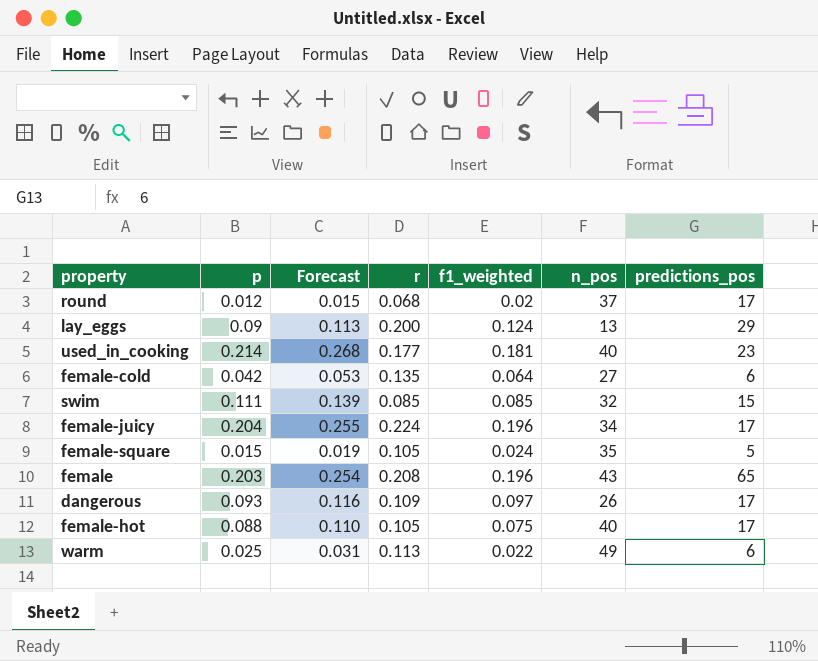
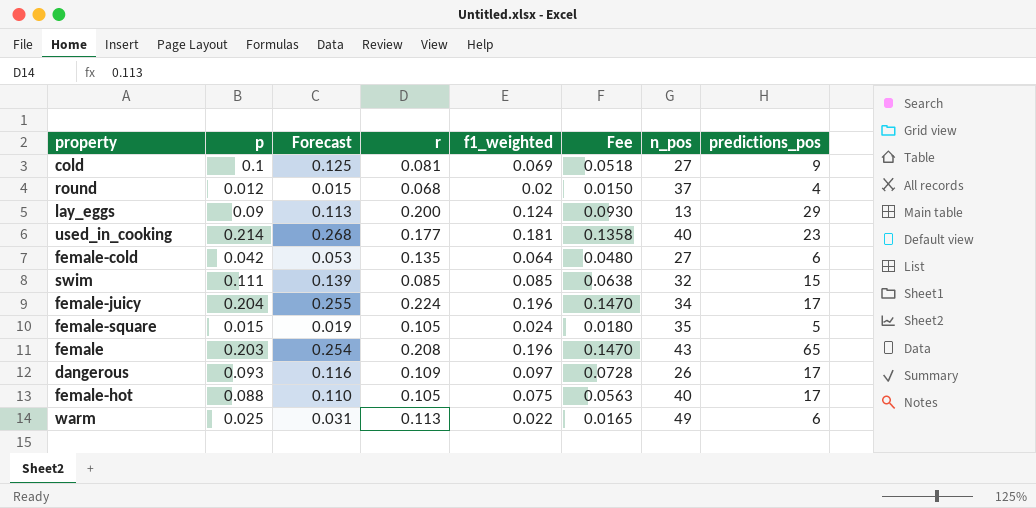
column Fee | formula: none -> [f1_weighted] * 0.75
row cold: none -> 0.1 | 0.125 | 0.081 | 0.069 | 0.0518 | 27 | 9
round | predictions_pos: 17 -> 4

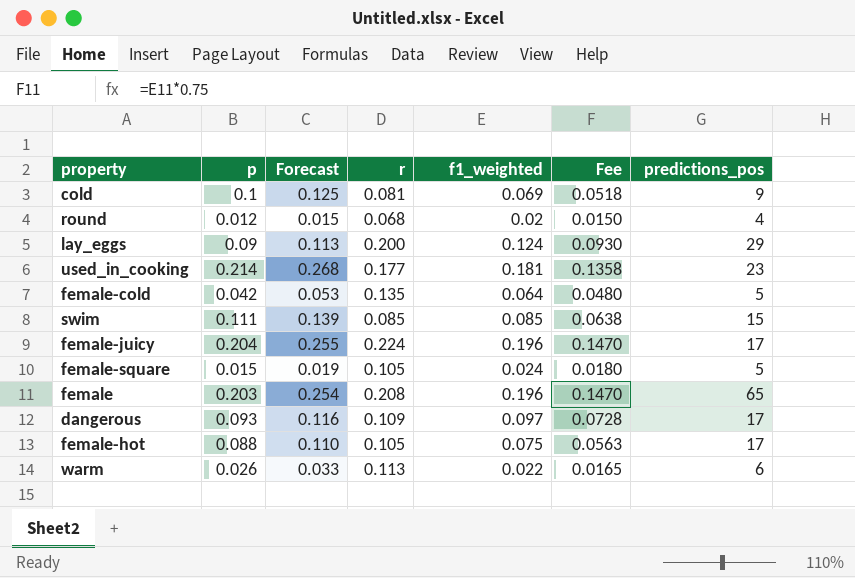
column n_pos | position: 7 -> none
female-cold | predictions_pos: 6 -> 5
warm | p: 0.025 -> 0.026
warm | Forecast: 0.031 -> 0.033

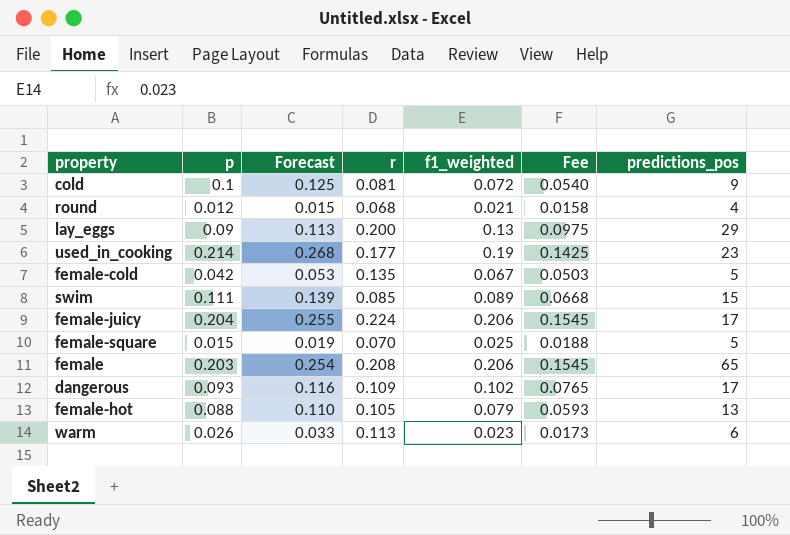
cold | f1_weighted: 0.069 -> 0.072
cold | Fee: 0.0518 -> 0.0540
round | f1_weighted: 0.02 -> 0.021
round | Fee: 0.0150 -> 0.0158
lay_eggs | f1_weighted: 0.124 -> 0.13
lay_eggs | Fee: 0.0930 -> 0.0975
used_in_cooking | f1_weighted: 0.181 -> 0.19
used_in_cooking | Fee: 0.1358 -> 0.1425
female-cold | f1_weighted: 0.064 -> 0.067
female-cold | Fee: 0.0480 -> 0.0503
swim | f1_weighted: 0.085 -> 0.089
swim | Fee: 0.0638 -> 0.0668
female-juicy | f1_weighted: 0.196 -> 0.206
female-juicy | Fee: 0.1470 -> 0.1545
female-square | r: 0.105 -> 0.070
female-square | f1_weighted: 0.024 -> 0.025
female-square | Fee: 0.0180 -> 0.0188
female | f1_weighted: 0.196 -> 0.206
female | Fee: 0.1470 -> 0.1545
dangerous | f1_weighted: 0.097 -> 0.102
dangerous | Fee: 0.0728 -> 0.0765
female-hot | f1_weighted: 0.075 -> 0.079
female-hot | Fee: 0.0563 -> 0.0593
female-hot | predictions_pos: 17 -> 13
warm | f1_weighted: 0.022 -> 0.023
warm | Fee: 0.0165 -> 0.0173

